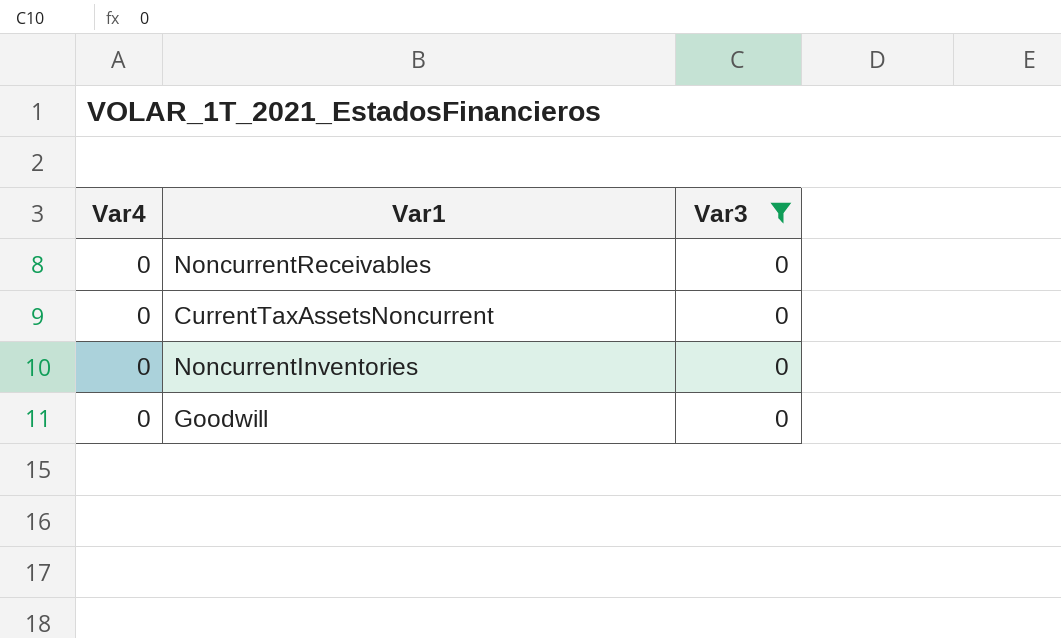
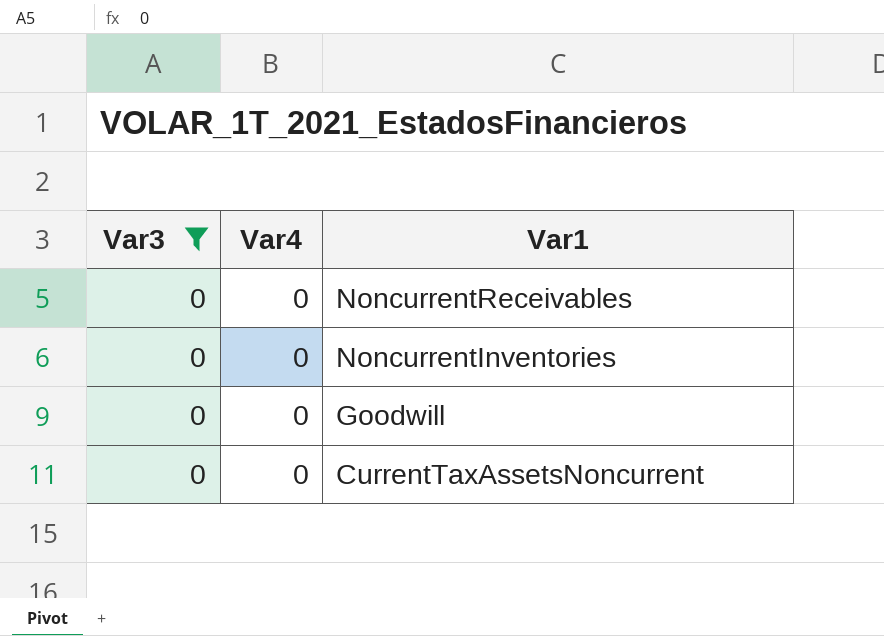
row order: none -> Var1 descending
column Var3 | position: 3 -> 1

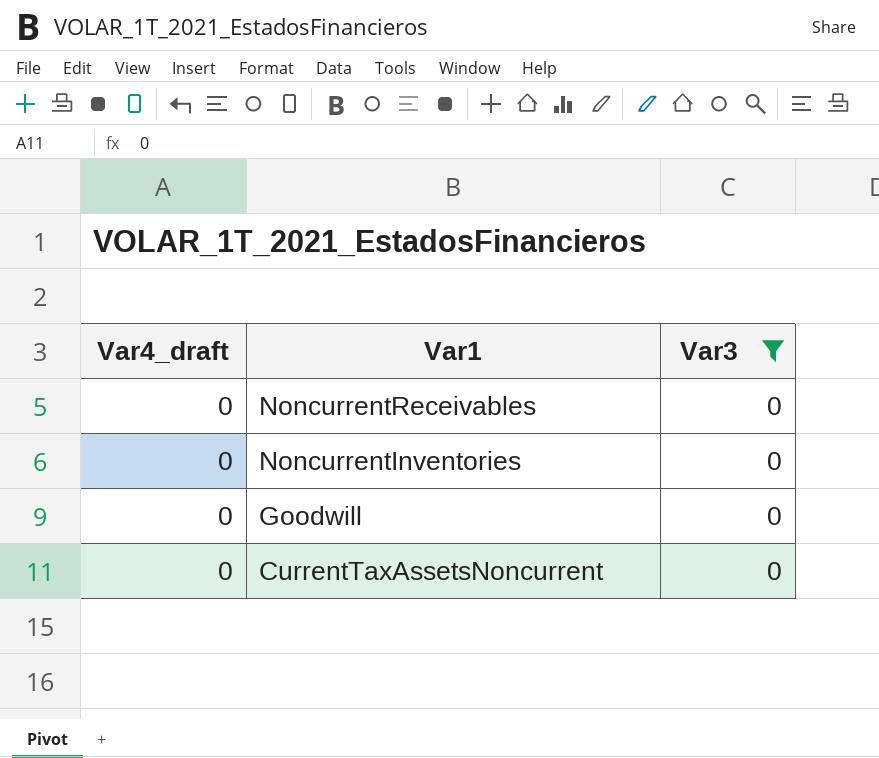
column name: Var4 -> Var4_draft
column Var3 | position: 1 -> 3

